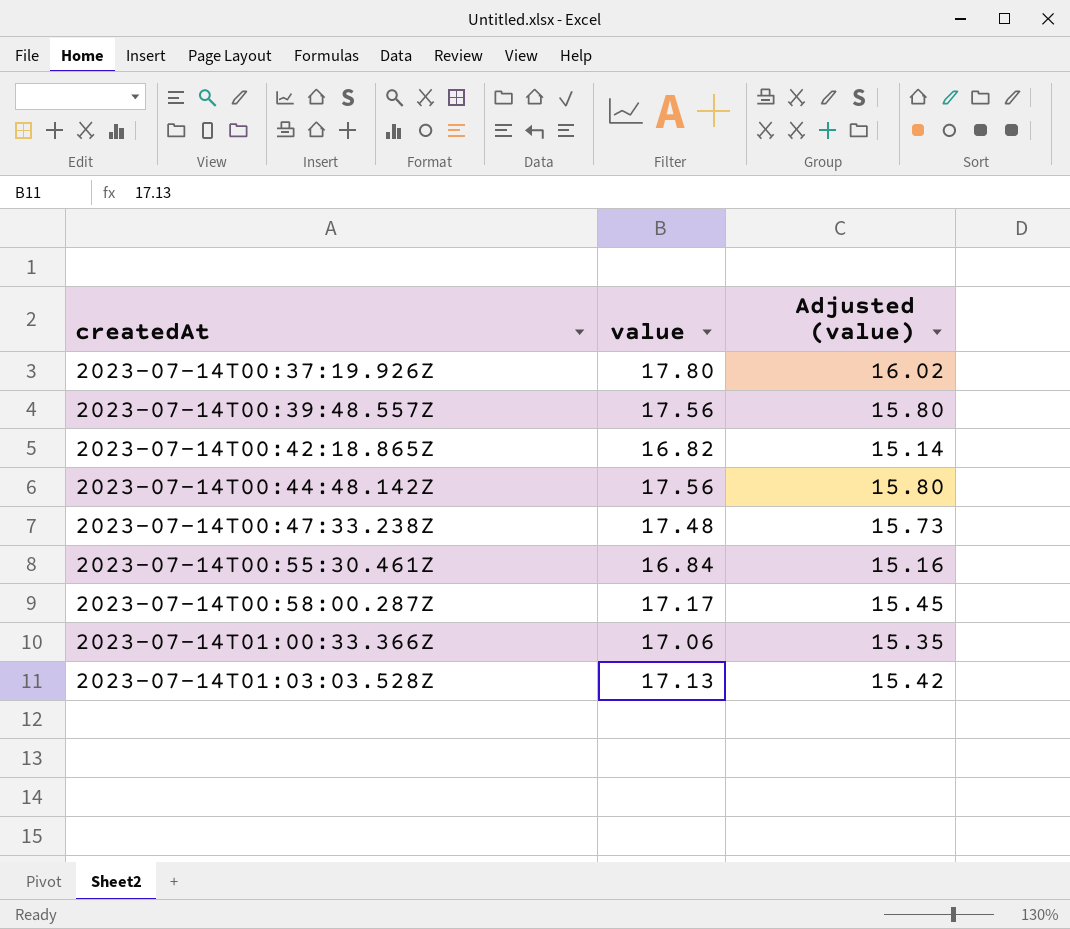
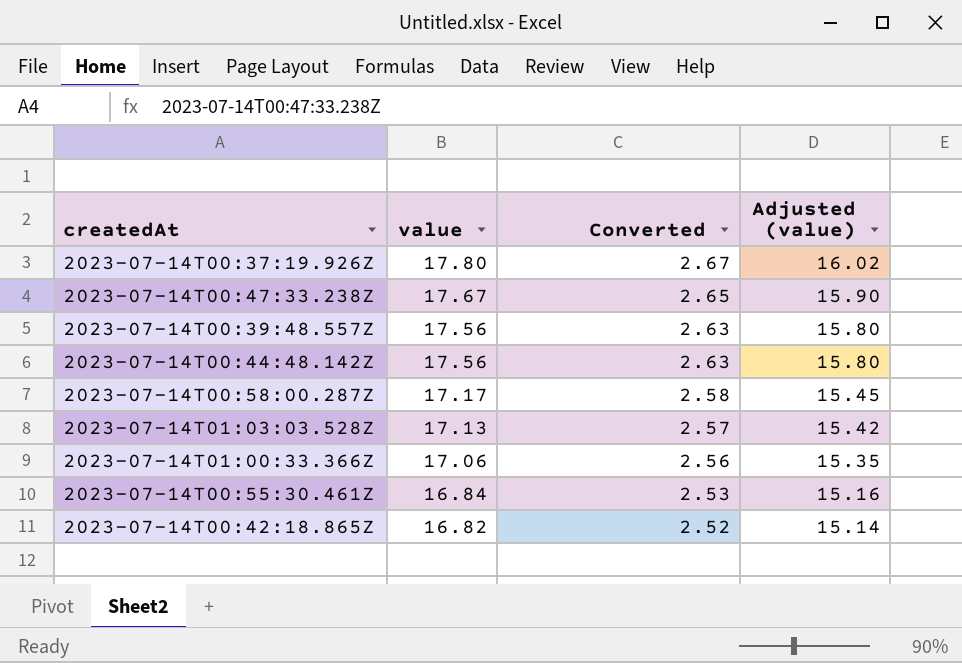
row order: createdAt ascending -> value descending
column Converted | formula: none -> [value] * 0.15
2023-07-14T00:47:33.238Z | value: 17.48 -> 17.67
2023-07-14T00:47:33.238Z | Adjusted (value): 15.73 -> 15.90

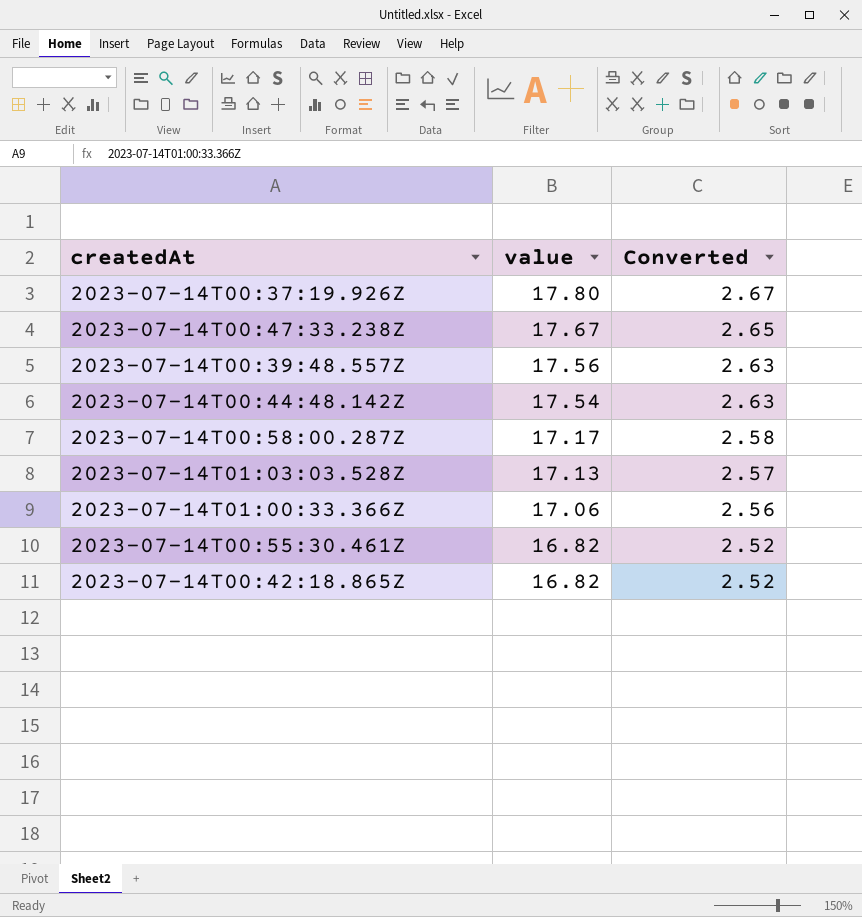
column Adjusted (value) | formula: [value] * 0.9 -> none
2023-07-14T00:44:48.142Z | value: 17.56 -> 17.54
2023-07-14T00:55:30.461Z | value: 16.84 -> 16.82
2023-07-14T00:55:30.461Z | Converted: 2.53 -> 2.52

